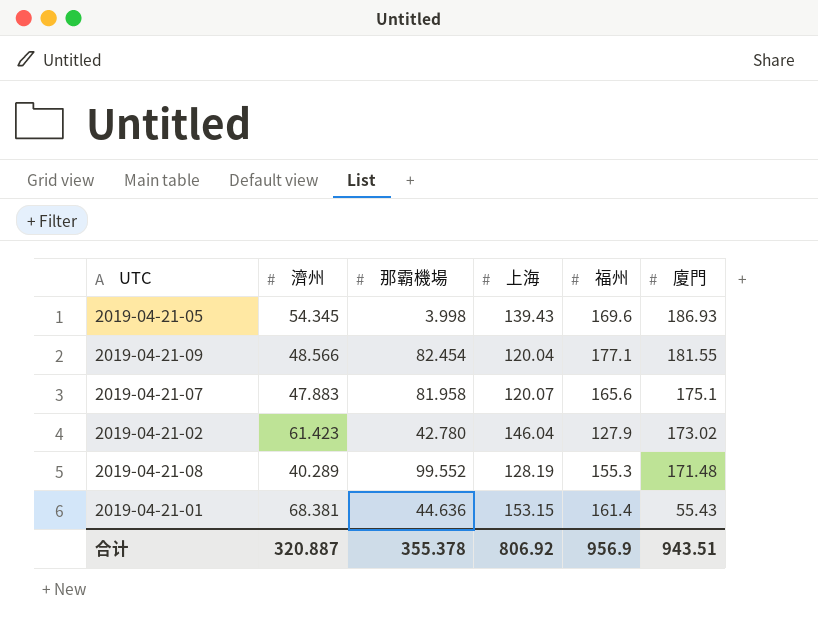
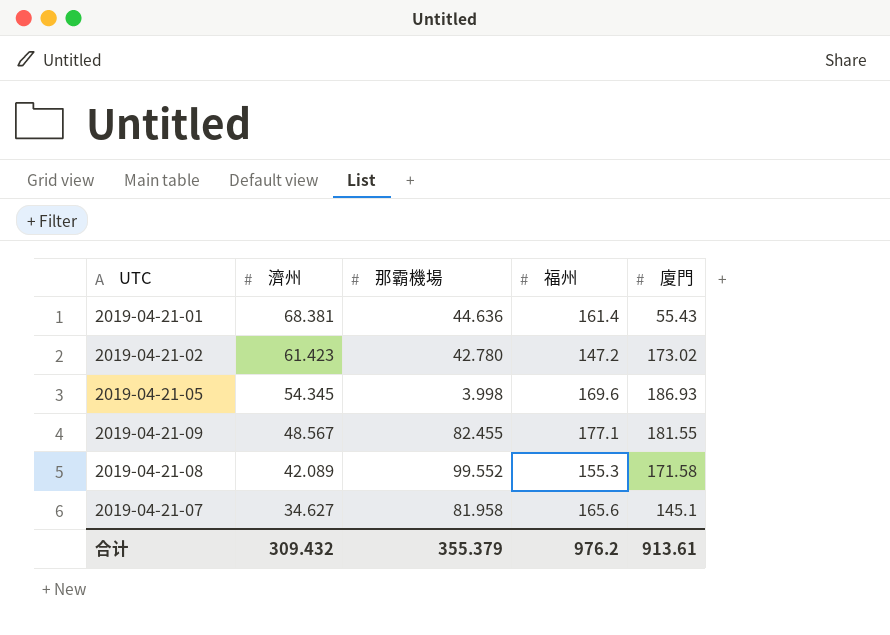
row order: 廈門 descending -> 濟州 descending
column 上海 | position: 4 -> none
2019-04-21-02 | 福州: 127.9 -> 147.2
2019-04-21-09 | 濟州: 48.566 -> 48.567
2019-04-21-09 | 那霸機場: 82.454 -> 82.455
2019-04-21-08 | 濟州: 40.289 -> 42.089
2019-04-21-08 | 廈門: 171.48 -> 171.58
2019-04-21-07 | 濟州: 47.883 -> 34.627
2019-04-21-07 | 廈門: 175.1 -> 145.1
合计 | 濟州: 320.887 -> 309.432
合计 | 那霸機場: 355.378 -> 355.379
合计 | 福州: 956.9 -> 976.2
合计 | 廈門: 943.51 -> 913.61

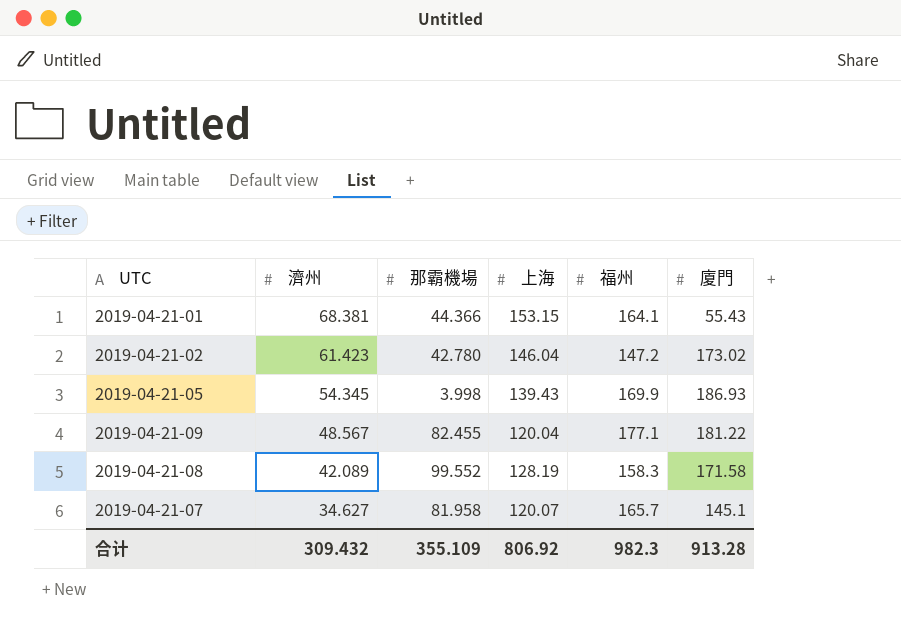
column 上海 | position: none -> 4
2019-04-21-01 | 那霸機場: 44.636 -> 44.366
2019-04-21-01 | 福州: 161.4 -> 164.1
2019-04-21-05 | 福州: 169.6 -> 169.9
2019-04-21-09 | 廈門: 181.55 -> 181.22
2019-04-21-08 | 福州: 155.3 -> 158.3
2019-04-21-07 | 福州: 165.6 -> 165.7
合计 | 那霸機場: 355.379 -> 355.109
合计 | 福州: 976.2 -> 982.3
合计 | 廈門: 913.61 -> 913.28

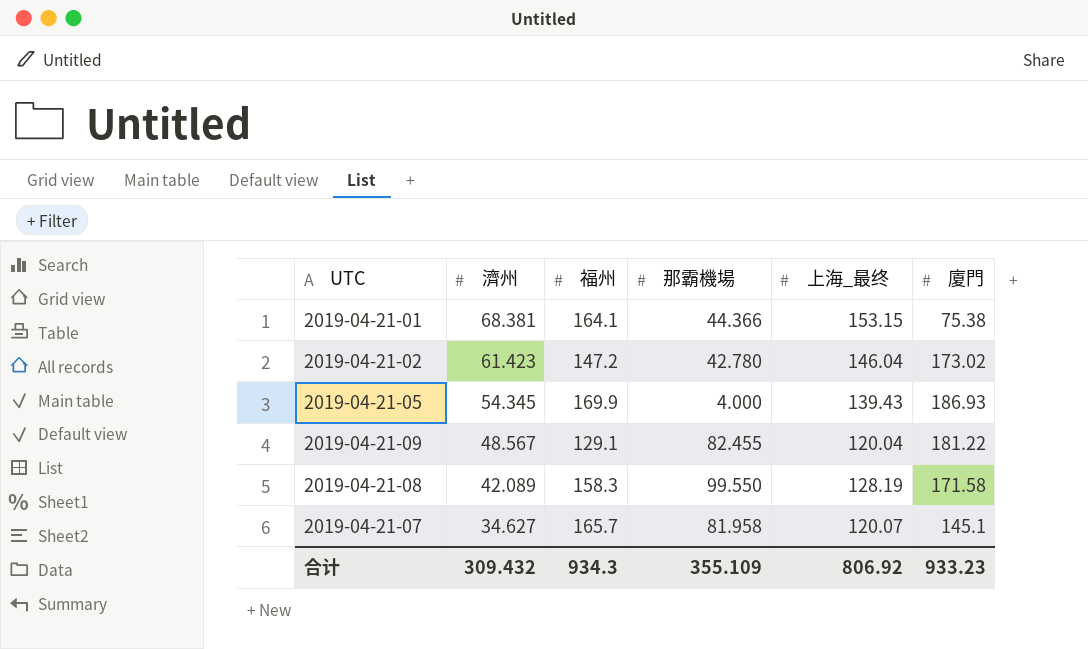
column 福州 | position: 5 -> 3
column name: 上海 -> 上海_最终
2019-04-21-01 | 廈門: 55.43 -> 75.38
2019-04-21-05 | 那霸機場: 3.998 -> 4.000
2019-04-21-09 | 福州: 177.1 -> 129.1
2019-04-21-08 | 那霸機場: 99.552 -> 99.550
合计 | 福州: 982.3 -> 934.3
合计 | 廈門: 913.28 -> 933.23

